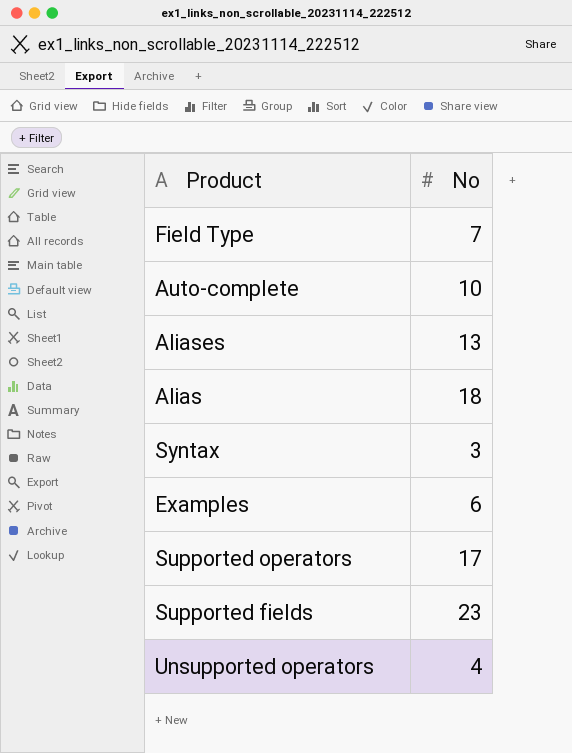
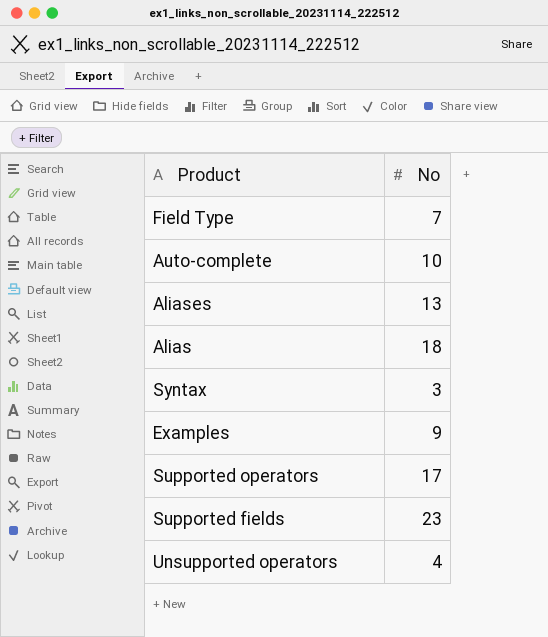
Examples | No: 6 -> 9

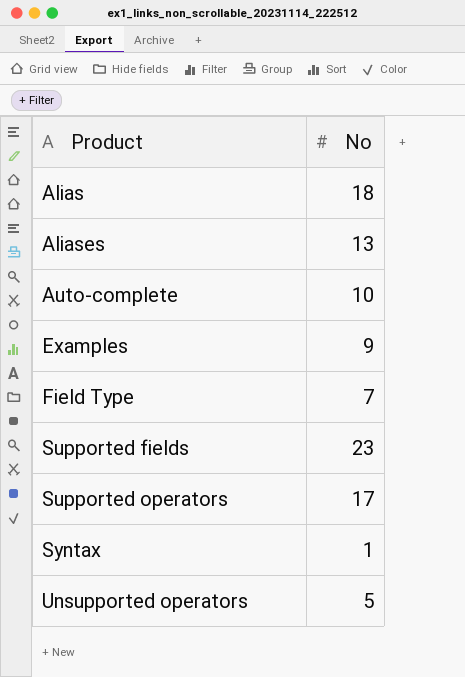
row order: none -> Product ascending
Syntax | No: 3 -> 1
Unsupported operators | No: 4 -> 5

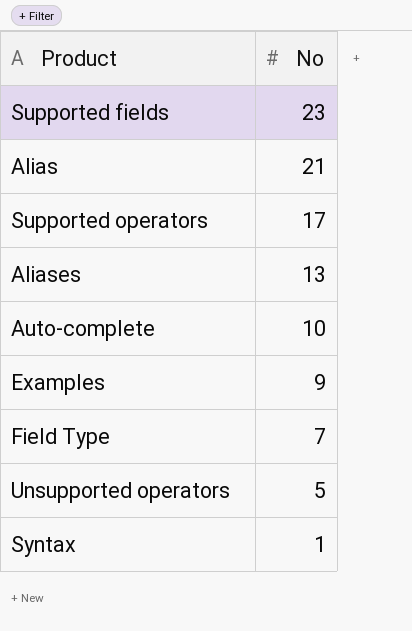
row order: Product ascending -> No descending
Alias | No: 18 -> 21

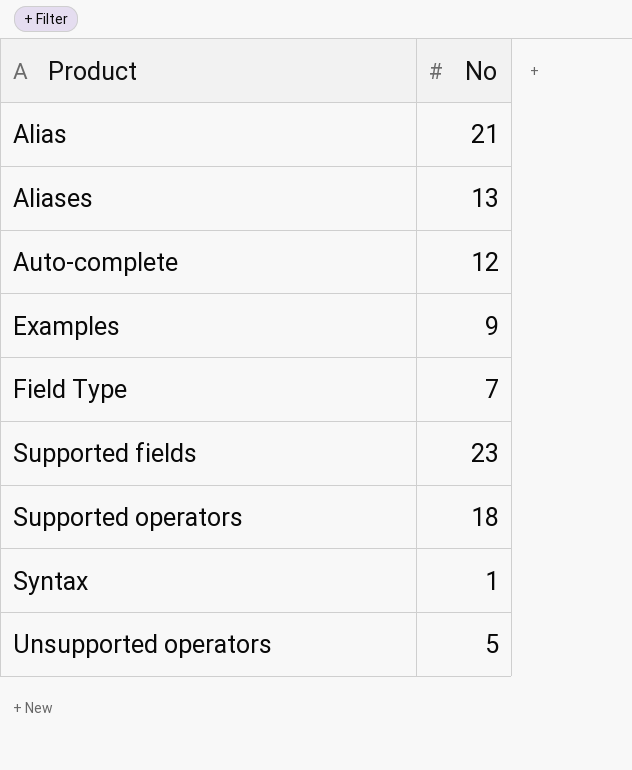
row order: No descending -> Product ascending
Auto-complete | No: 10 -> 12
Supported operators | No: 17 -> 18

